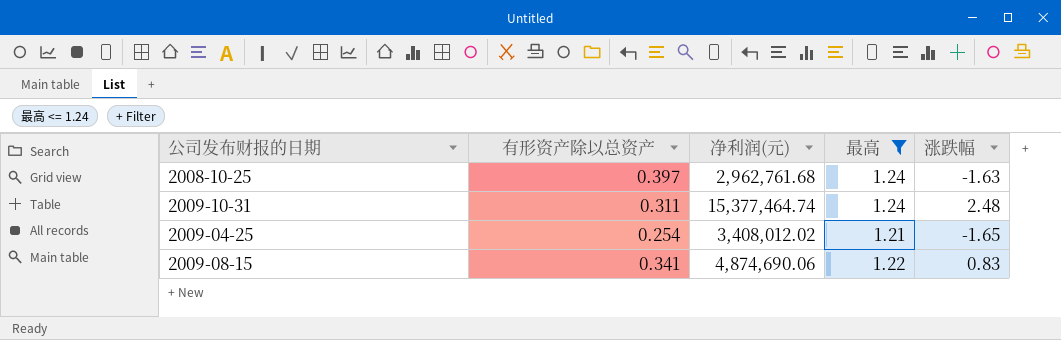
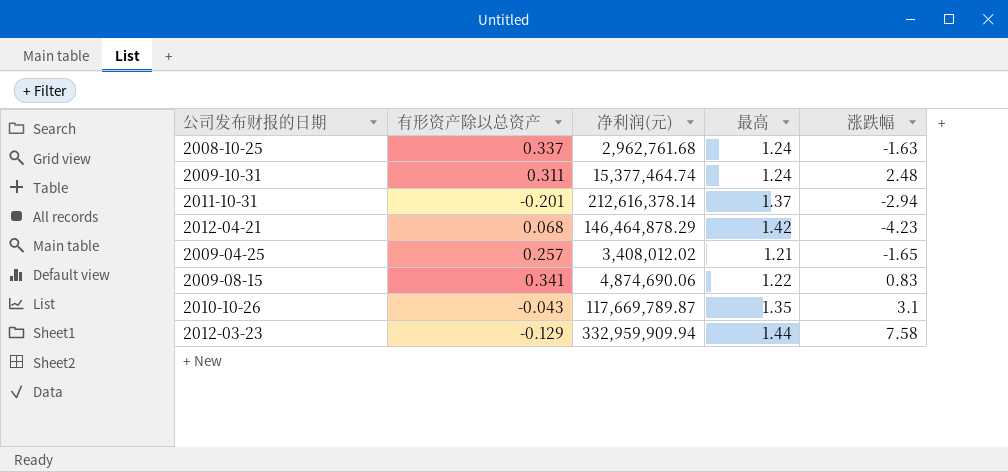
filter: 最高 <= 1.24 -> none
2008-10-25 | 有形资产除以总资产: 0.397 -> 0.337
2009-04-25 | 有形资产除以总资产: 0.254 -> 0.257

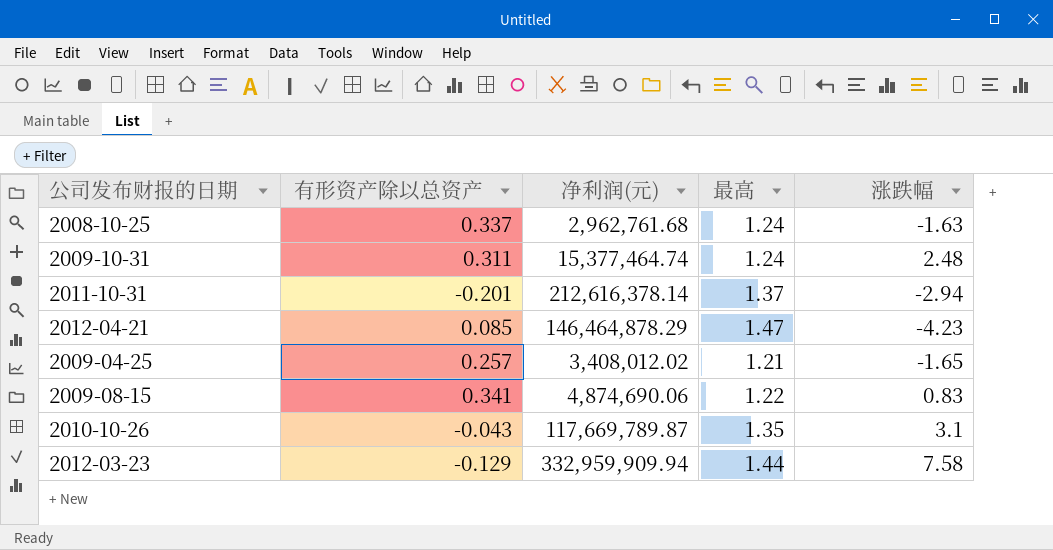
2012-04-21 | 有形资产除以总资产: 0.068 -> 0.085
2012-04-21 | 最高: 1.42 -> 1.47

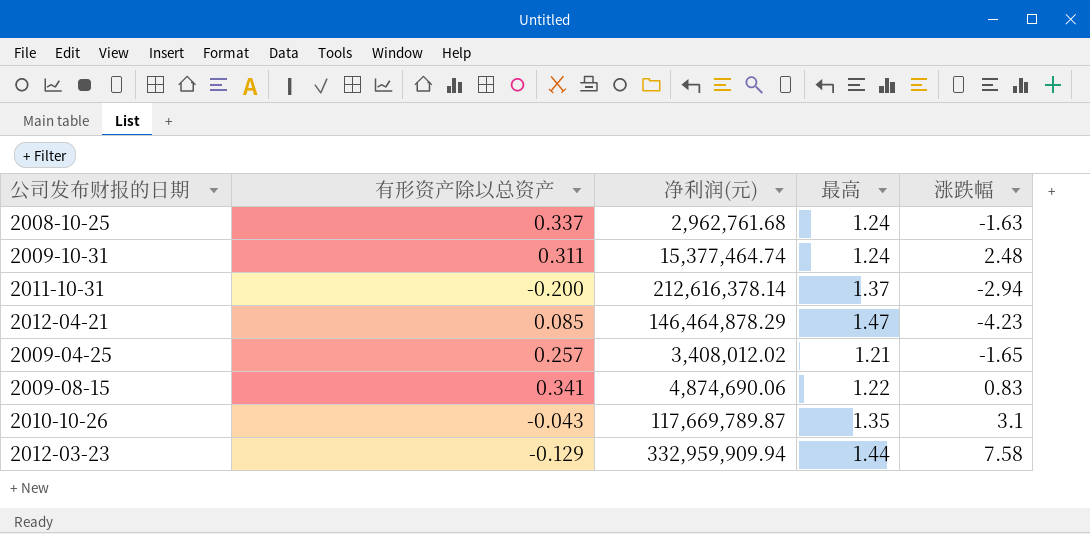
2011-10-31 | 有形资产除以总资产: -0.201 -> -0.200

